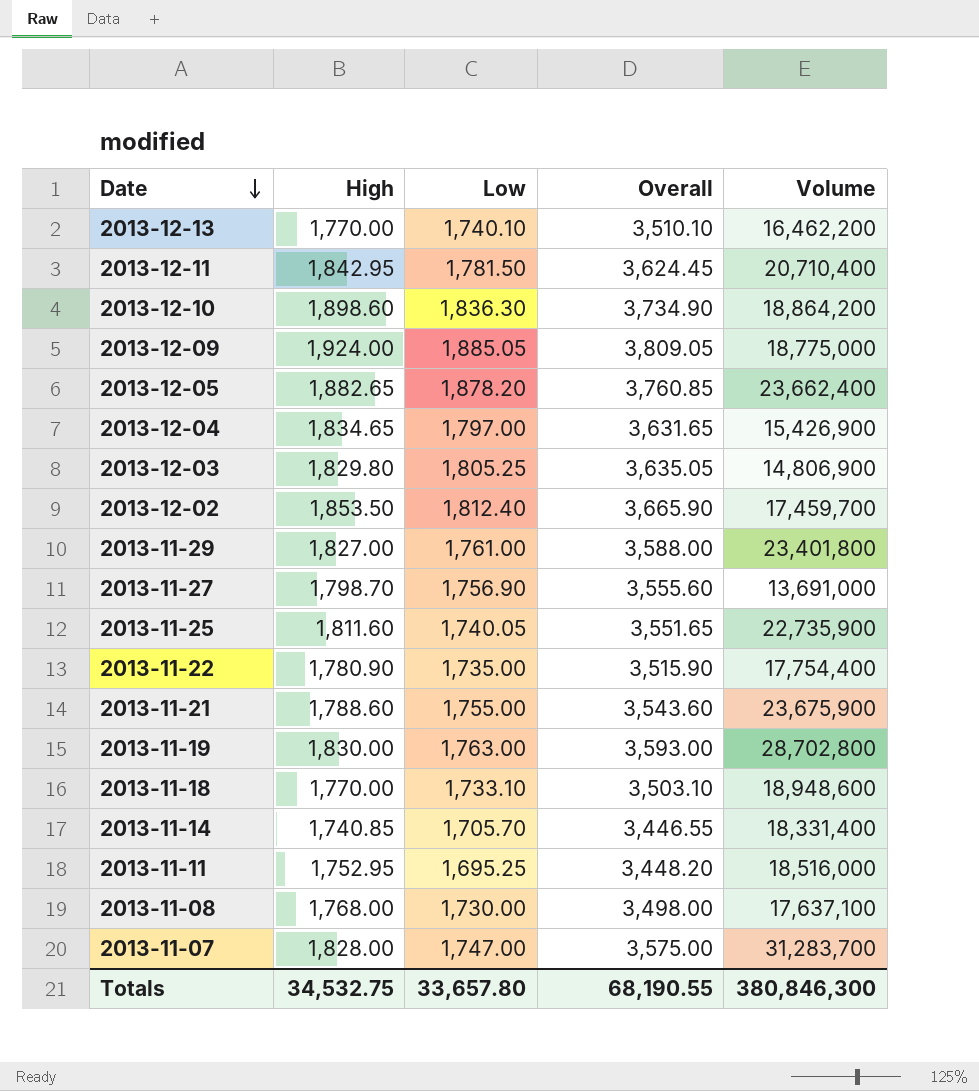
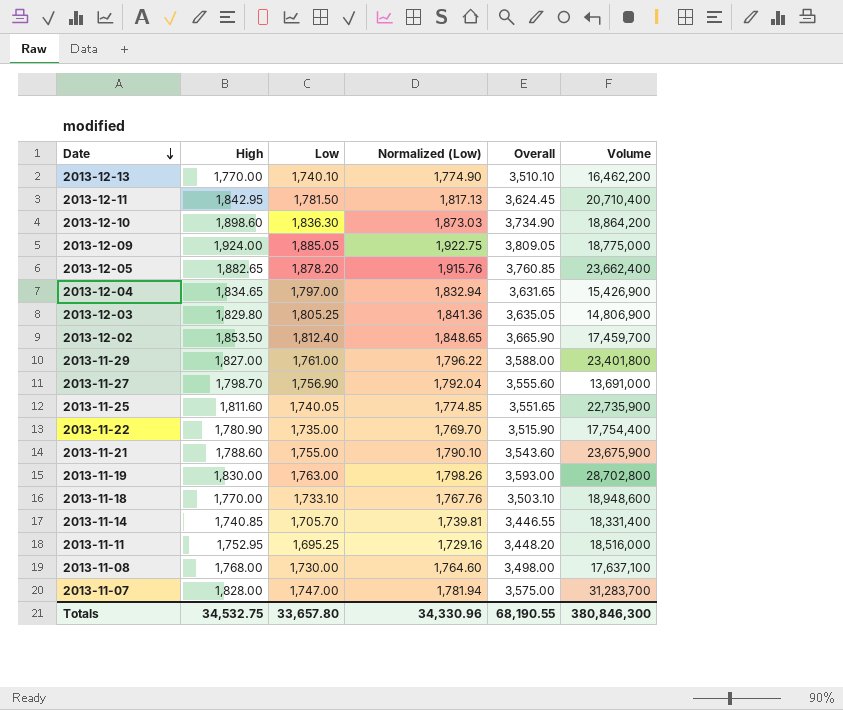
column Normalized (Low) | formula: none -> [Low] * 1.02

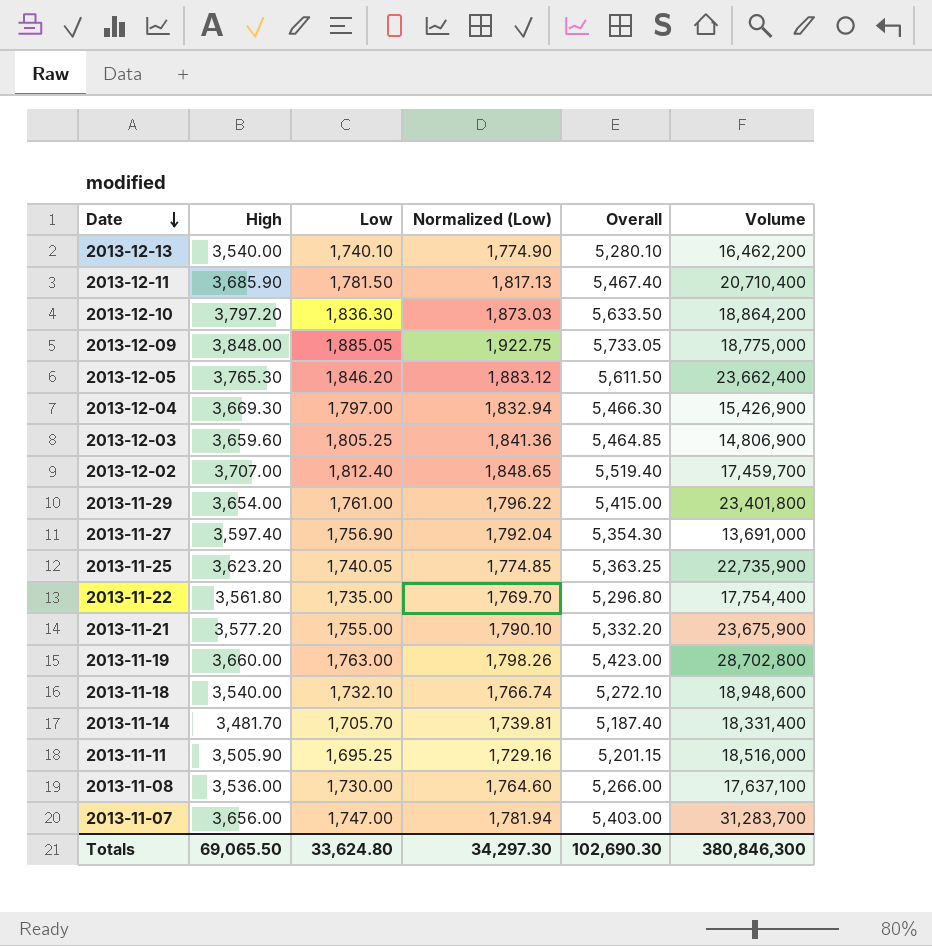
2013-12-13 | High: 1,770.00 -> 3,540.00
2013-12-13 | Overall: 3,510.10 -> 5,280.10
2013-12-11 | High: 1,842.95 -> 3,685.90
2013-12-11 | Overall: 3,624.45 -> 5,467.40
2013-12-10 | High: 1,898.60 -> 3,797.20
2013-12-10 | Overall: 3,734.90 -> 5,633.50
2013-12-09 | High: 1,924.00 -> 3,848.00
2013-12-09 | Overall: 3,809.05 -> 5,733.05
2013-12-05 | High: 1,882.65 -> 3,765.30
2013-12-05 | Low: 1,878.20 -> 1,846.20
2013-12-05 | Normalized (Low): 1,915.76 -> 1,883.12
2013-12-05 | Overall: 3,760.85 -> 5,611.50
2013-12-04 | High: 1,834.65 -> 3,669.30
2013-12-04 | Overall: 3,631.65 -> 5,466.30
2013-12-03 | High: 1,829.80 -> 3,659.60
2013-12-03 | Overall: 3,635.05 -> 5,464.85
2013-12-02 | High: 1,853.50 -> 3,707.00
2013-12-02 | Overall: 3,665.90 -> 5,519.40
2013-11-29 | High: 1,827.00 -> 3,654.00
2013-11-29 | Overall: 3,588.00 -> 5,415.00
2013-11-27 | High: 1,798.70 -> 3,597.40
2013-11-27 | Overall: 3,555.60 -> 5,354.30
2013-11-25 | High: 1,811.60 -> 3,623.20
2013-11-25 | Overall: 3,551.65 -> 5,363.25
2013-11-22 | High: 1,780.90 -> 3,561.80
2013-11-22 | Overall: 3,515.90 -> 5,296.80
2013-11-21 | High: 1,788.60 -> 3,577.20
2013-11-21 | Overall: 3,543.60 -> 5,332.20
2013-11-19 | High: 1,830.00 -> 3,660.00
2013-11-19 | Overall: 3,593.00 -> 5,423.00
2013-11-18 | High: 1,770.00 -> 3,540.00
2013-11-18 | Low: 1,733.10 -> 1,732.10
2013-11-18 | Normalized (Low): 1,767.76 -> 1,766.74
2013-11-18 | Overall: 3,503.10 -> 5,272.10
2013-11-14 | High: 1,740.85 -> 3,481.70
2013-11-14 | Overall: 3,446.55 -> 5,187.40
2013-11-11 | High: 1,752.95 -> 3,505.90
2013-11-11 | Overall: 3,448.20 -> 5,201.15
2013-11-08 | High: 1,768.00 -> 3,536.00
2013-11-08 | Overall: 3,498.00 -> 5,266.00
2013-11-07 | High: 1,828.00 -> 3,656.00
2013-11-07 | Overall: 3,575.00 -> 5,403.00
Totals | High: 34,532.75 -> 69,065.50
Totals | Low: 33,657.80 -> 33,624.80
Totals | Normalized (Low): 34,330.96 -> 34,297.30
Totals | Overall: 68,190.55 -> 102,690.30

